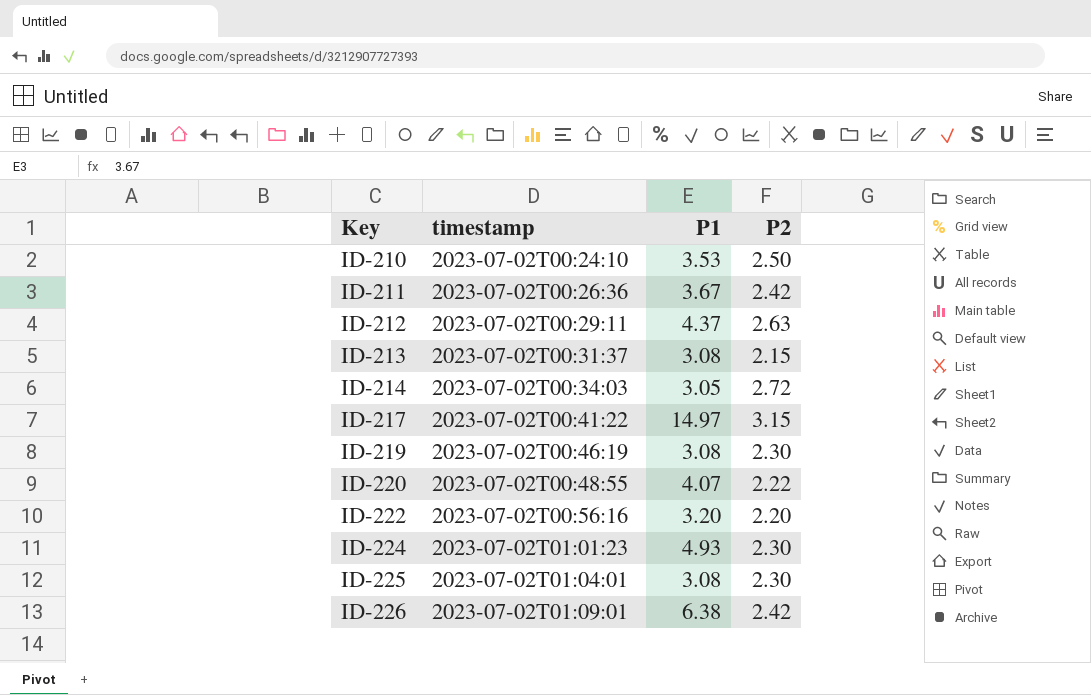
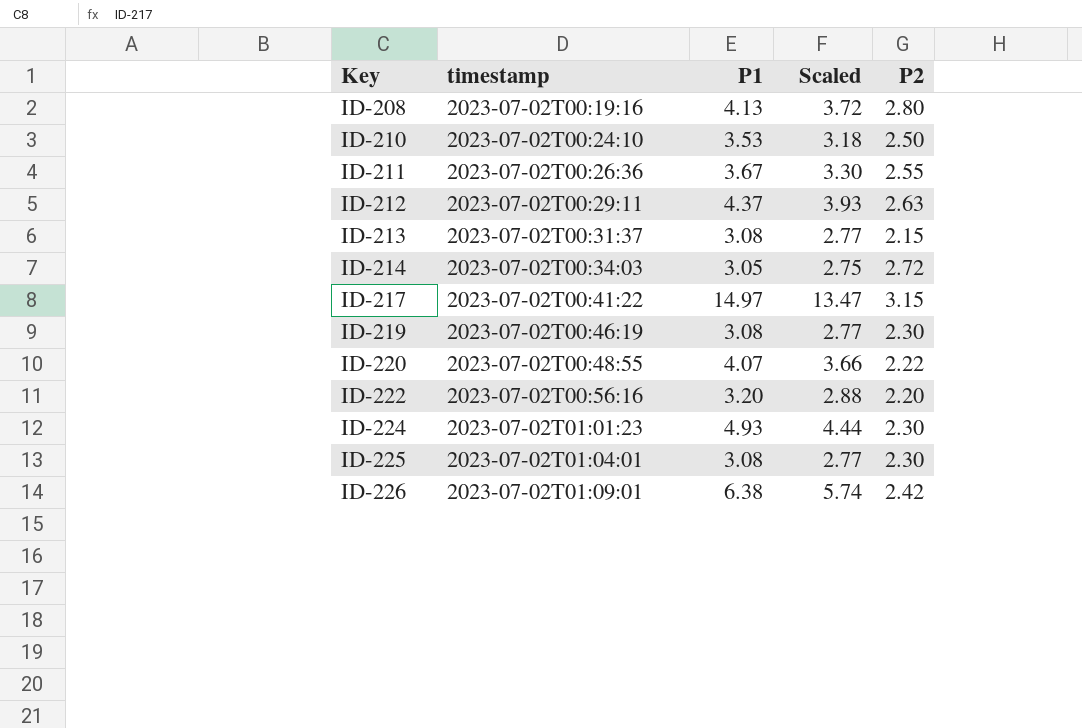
column Scaled | formula: none -> [P1] * 0.9
row ID-208: none -> 2023-07-02T00:19:16 | 4.13 | 3.72 | 2.80
ID-211 | P2: 2.42 -> 2.55

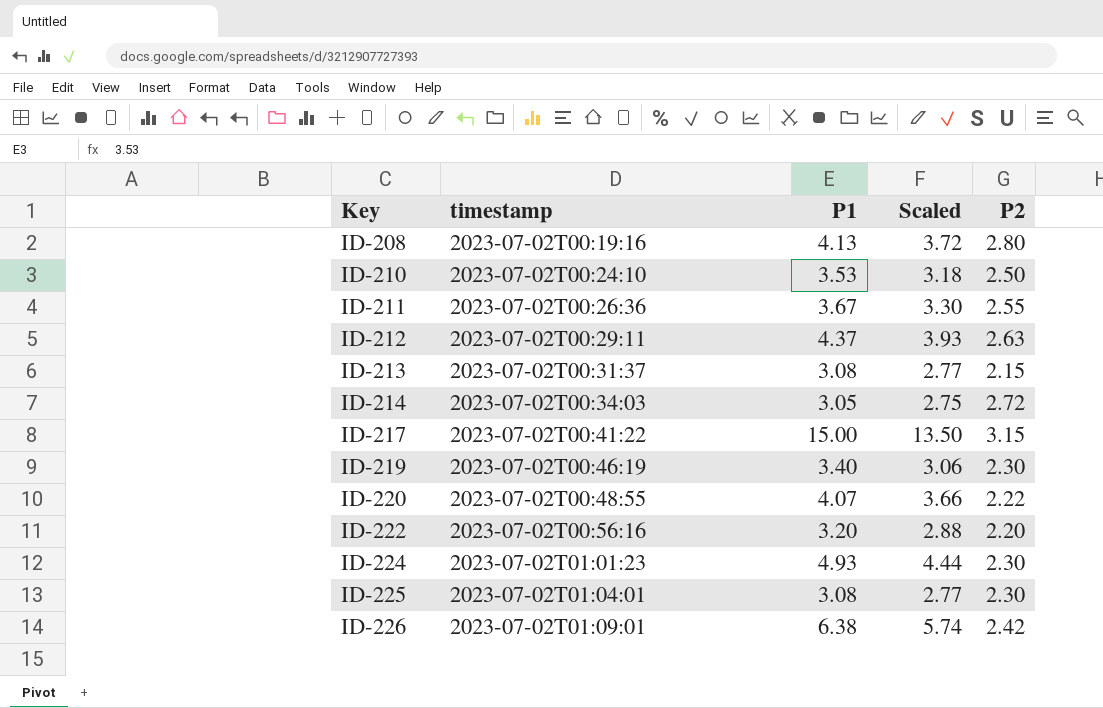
ID-217 | P1: 14.97 -> 15.00
ID-217 | Scaled: 13.47 -> 13.50
ID-219 | P1: 3.08 -> 3.40
ID-219 | Scaled: 2.77 -> 3.06

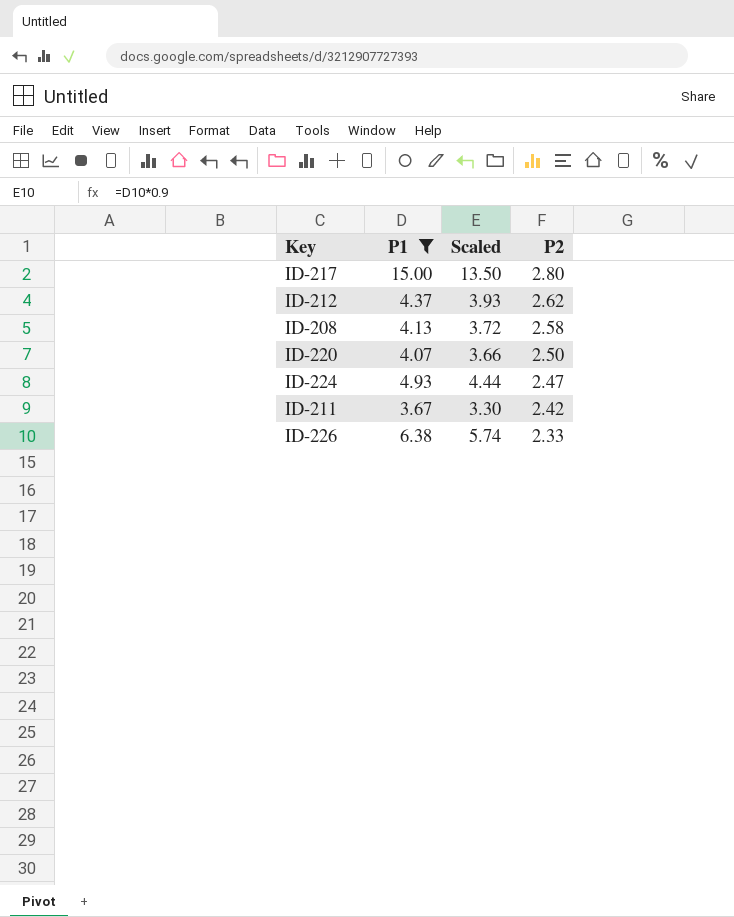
filter: none -> P1 >= 3.67
row order: Key ascending -> P2 descending
column timestamp | position: 2 -> none
ID-217 | P2: 3.15 -> 2.80
ID-212 | P2: 2.63 -> 2.62
ID-208 | P2: 2.80 -> 2.58
ID-220 | P2: 2.22 -> 2.50
ID-224 | P2: 2.30 -> 2.47
ID-211 | P2: 2.55 -> 2.42
ID-226 | P2: 2.42 -> 2.33

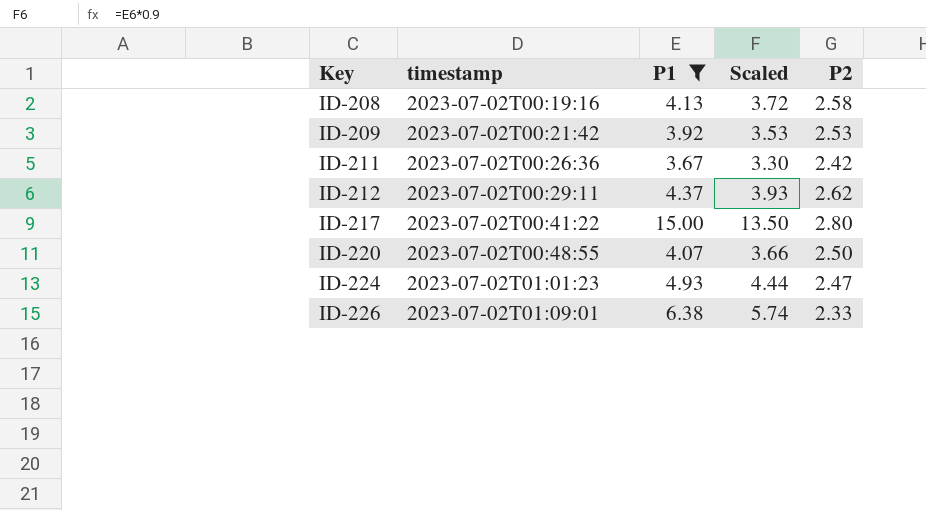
row order: P2 descending -> Key ascending
column timestamp | position: none -> 2
row ID-209: none -> 2023-07-02T00:21:42 | 3.92 | 3.53 | 2.53

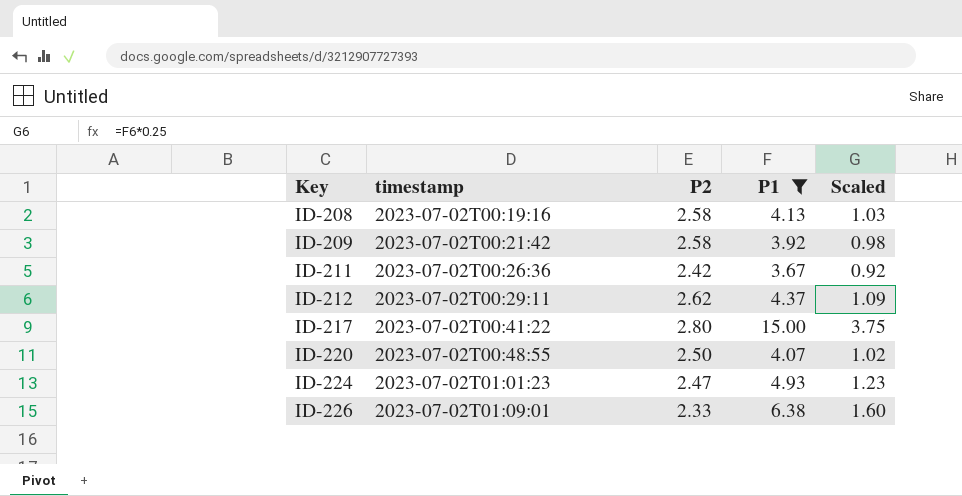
column P2 | position: 5 -> 3
column Scaled | formula: [P1] * 0.9 -> [P1] * 0.25
ID-209 | P2: 2.53 -> 2.58

